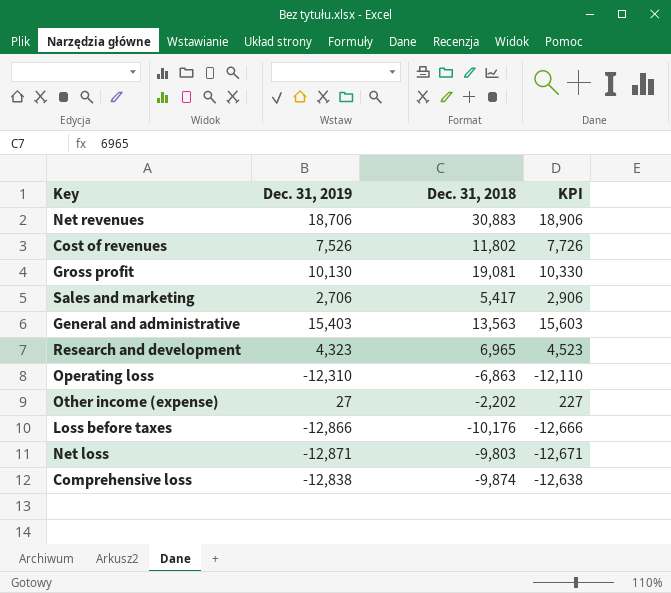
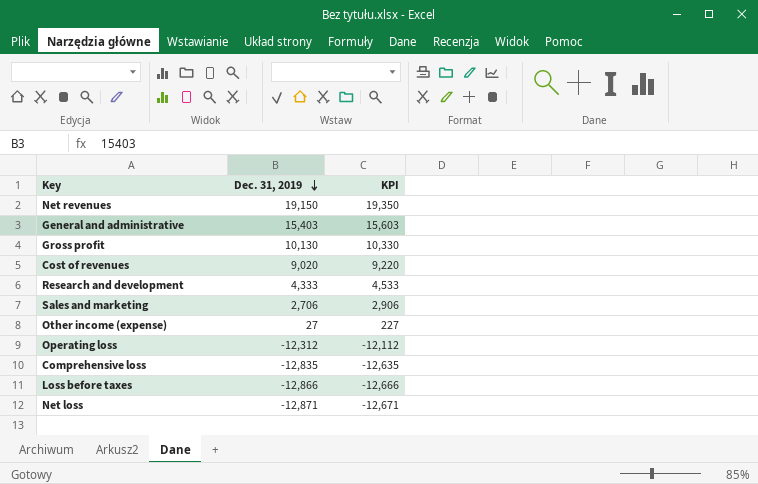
row order: none -> Dec. 31, 2019 descending
column Dec. 31, 2018 | position: 3 -> none
Net revenues | Dec. 31, 2019: 18,706 -> 19,150
Net revenues | KPI: 18,906 -> 19,350
Cost of revenues | Dec. 31, 2019: 7,526 -> 9,020
Cost of revenues | KPI: 7,726 -> 9,220
Research and development | Dec. 31, 2019: 4,323 -> 4,333
Research and development | KPI: 4,523 -> 4,533
Operating loss | Dec. 31, 2019: -12,310 -> -12,312
Operating loss | KPI: -12,110 -> -12,112
Comprehensive loss | Dec. 31, 2019: -12,838 -> -12,835
Comprehensive loss | KPI: -12,638 -> -12,635

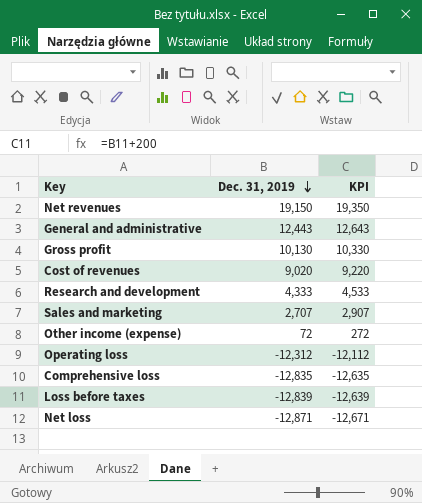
General and administrative | Dec. 31, 2019: 15,403 -> 12,443
General and administrative | KPI: 15,603 -> 12,643
Sales and marketing | Dec. 31, 2019: 2,706 -> 2,707
Sales and marketing | KPI: 2,906 -> 2,907
Other income (expense) | Dec. 31, 2019: 27 -> 72
Other income (expense) | KPI: 227 -> 272
Loss before taxes | Dec. 31, 2019: -12,866 -> -12,839
Loss before taxes | KPI: -12,666 -> -12,639

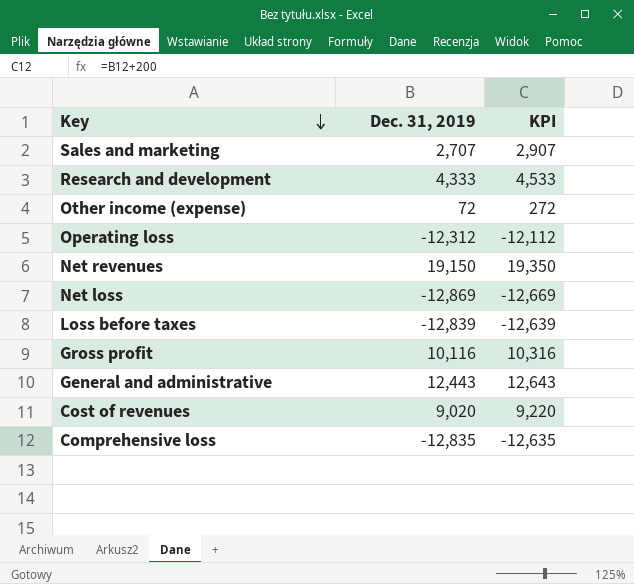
row order: Dec. 31, 2019 descending -> Key descending
Net loss | Dec. 31, 2019: -12,871 -> -12,869
Net loss | KPI: -12,671 -> -12,669
Gross profit | Dec. 31, 2019: 10,130 -> 10,116
Gross profit | KPI: 10,330 -> 10,316

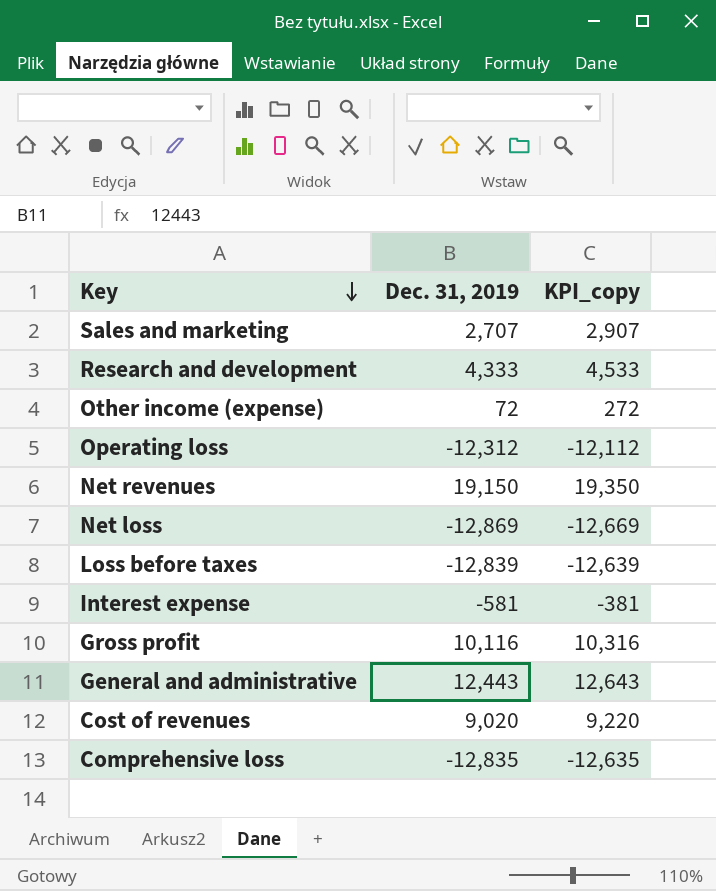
column name: KPI -> KPI_copy
row Interest expense: none -> -581 | -381

